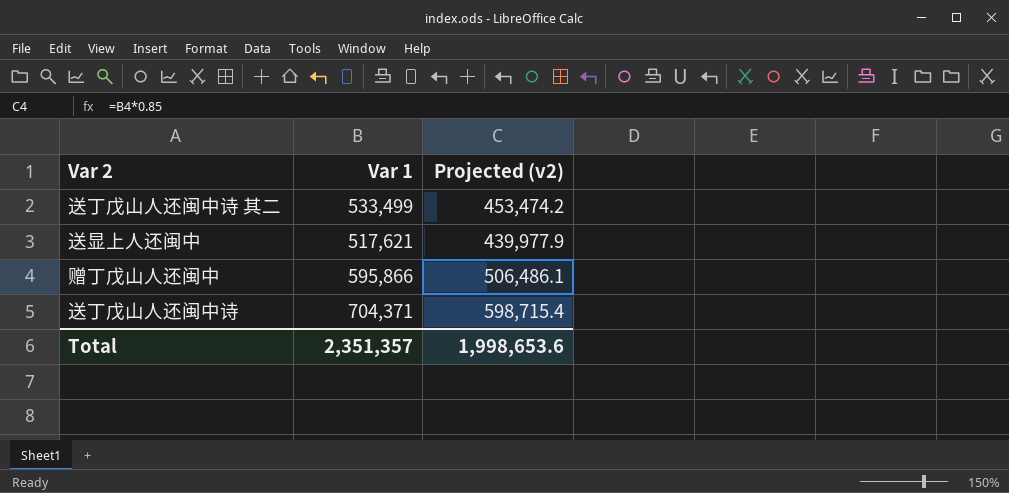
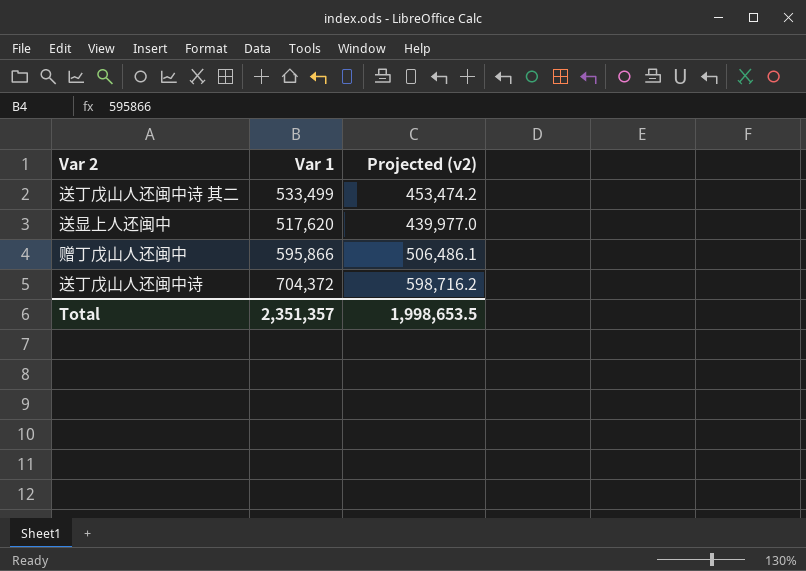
送显上人还闽中 | Var 1: 517,621 -> 517,620
送显上人还闽中 | Projected (v2): 439,977.9 -> 439,977.0
送丁戊山人还闽中诗 | Var 1: 704,371 -> 704,372
送丁戊山人还闽中诗 | Projected (v2): 598,715.4 -> 598,716.2
Total | Projected (v2): 1,998,653.6 -> 1,998,653.5

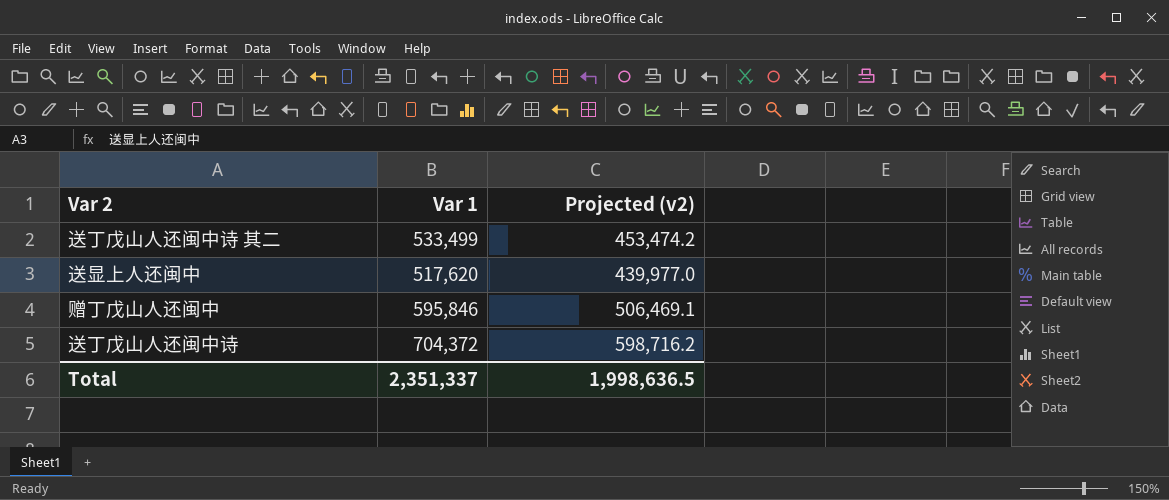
赠丁戊山人还闽中 | Var 1: 595,866 -> 595,846
赠丁戊山人还闽中 | Projected (v2): 506,486.1 -> 506,469.1
Total | Var 1: 2,351,357 -> 2,351,337
Total | Projected (v2): 1,998,653.5 -> 1,998,636.5

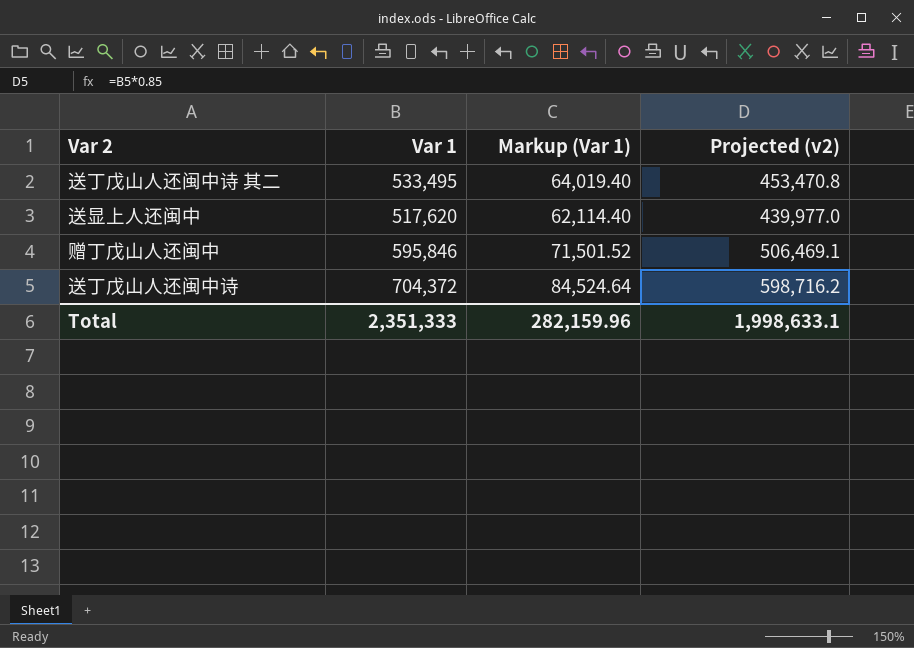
column Markup (Var 1) | formula: none -> [Var 1] * 0.12
送丁戊山人还闽中诗 其二 | Var 1: 533,499 -> 533,495
送丁戊山人还闽中诗 其二 | Projected (v2): 453,474.2 -> 453,470.8
Total | Var 1: 2,351,337 -> 2,351,333
Total | Projected (v2): 1,998,636.5 -> 1,998,633.1

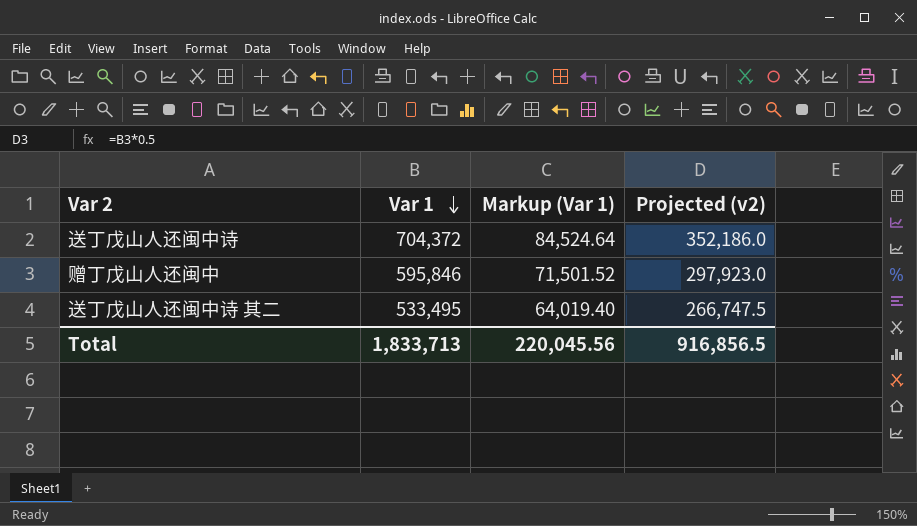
row order: none -> Var 1 descending
column Projected (v2) | formula: [Var 1] * 0.85 -> [Var 1] * 0.5
row 送显上人还闽中: 517,620 | 62,114.40 | 439,977.0 -> none
Total | Var 1: 2,351,333 -> 1,833,713
Total | Markup (Var 1): 282,159.96 -> 220,045.56
Total | Projected (v2): 1,998,633.1 -> 916,856.5

